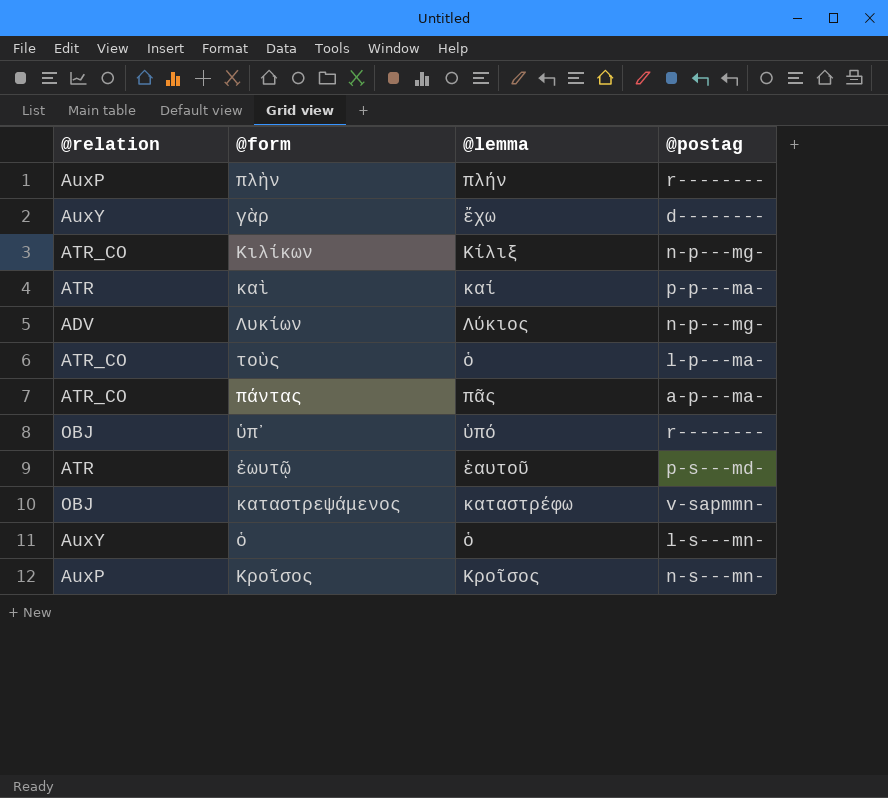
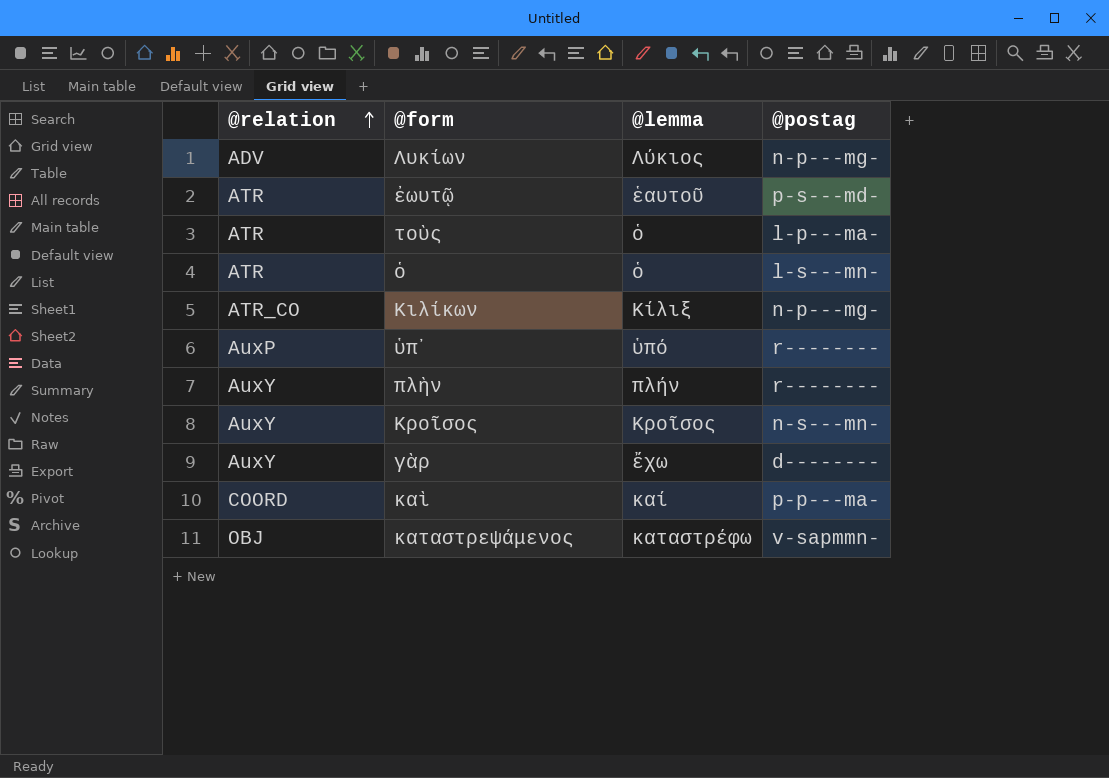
row order: none -> @relation ascending
row πάντας: ATR_CO | πᾶς | a-p---ma- -> none
τοὺς | @relation: ATR_CO -> ATR
ὁ | @relation: AuxY -> ATR
ὑπ᾽ | @relation: OBJ -> AuxP
πλὴν | @relation: AuxP -> AuxY
Κροῖσος | @relation: AuxP -> AuxY
καὶ | @relation: ATR -> COORD

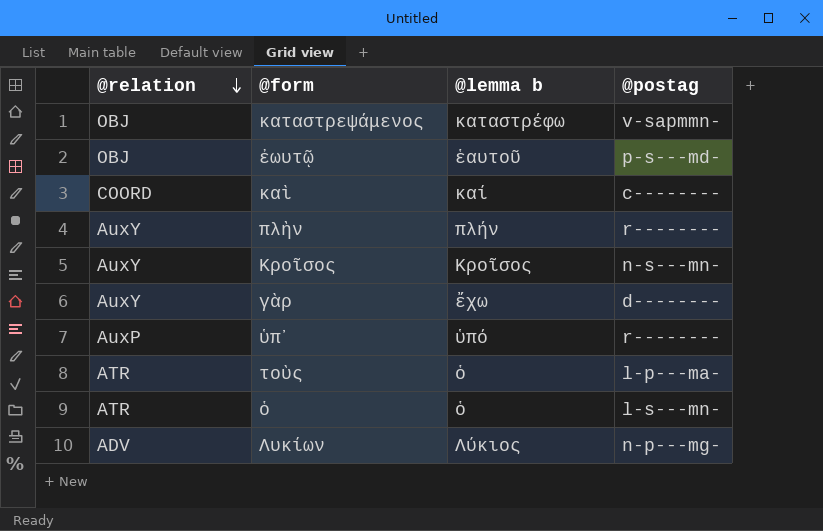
row order: @relation ascending -> @relation descending
column name: @lemma -> @lemma b
row Κιλίκων: ATR_CO | Κίλιξ | n-p---mg- -> none
ἐωυτῷ | @relation: ATR -> OBJ
καὶ | @postag: p-p---ma- -> c--------

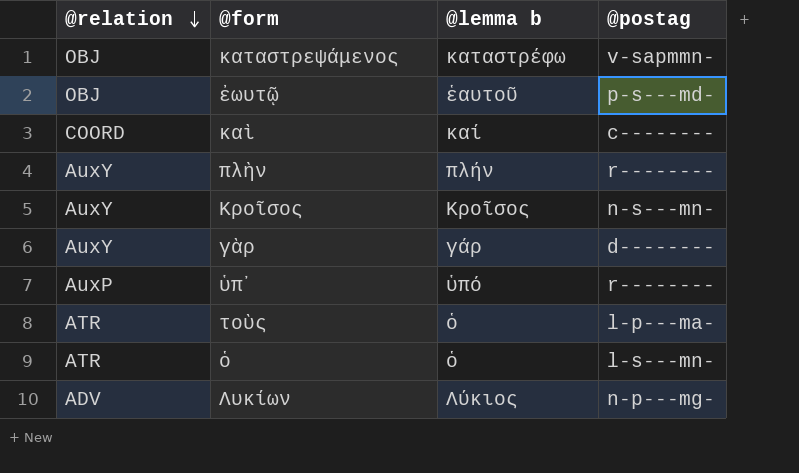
γὰρ | @lemma b: ἔχω -> γάρ

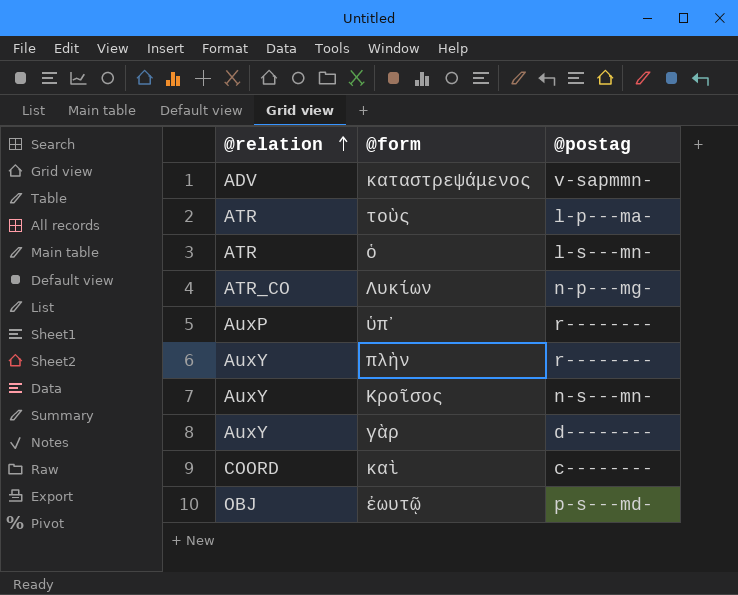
row order: @relation descending -> @relation ascending
column @lemma b | position: 3 -> none
καταστρεψάμενος | @relation: OBJ -> ADV
Λυκίων | @relation: ADV -> ATR_CO

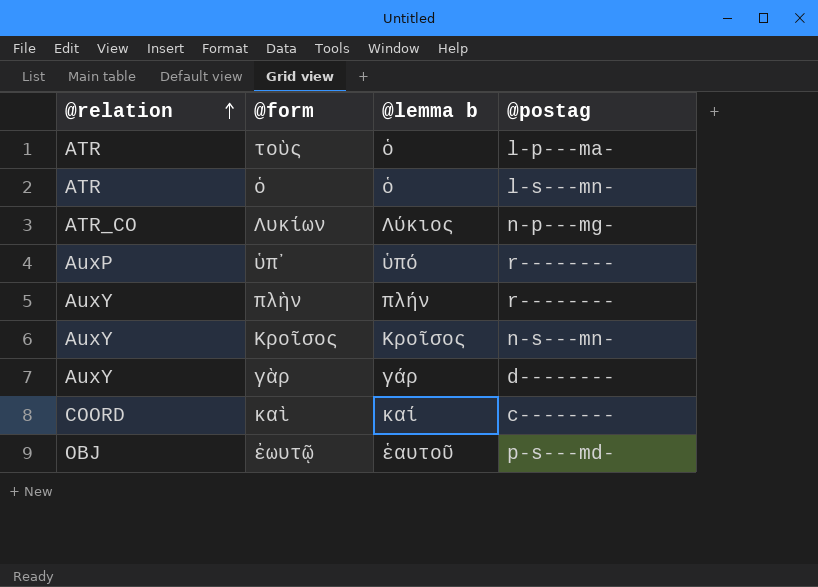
column @lemma b | position: none -> 3
row καταστρεψάμενος: ADV | v-sapmmn- -> none

